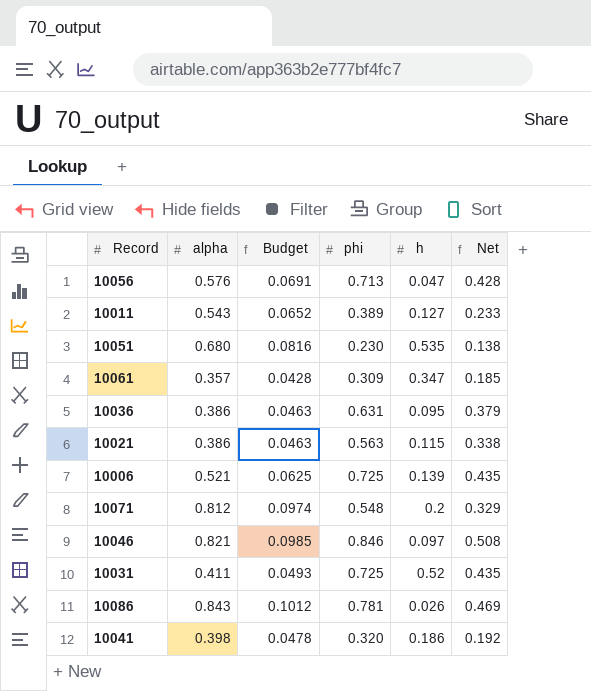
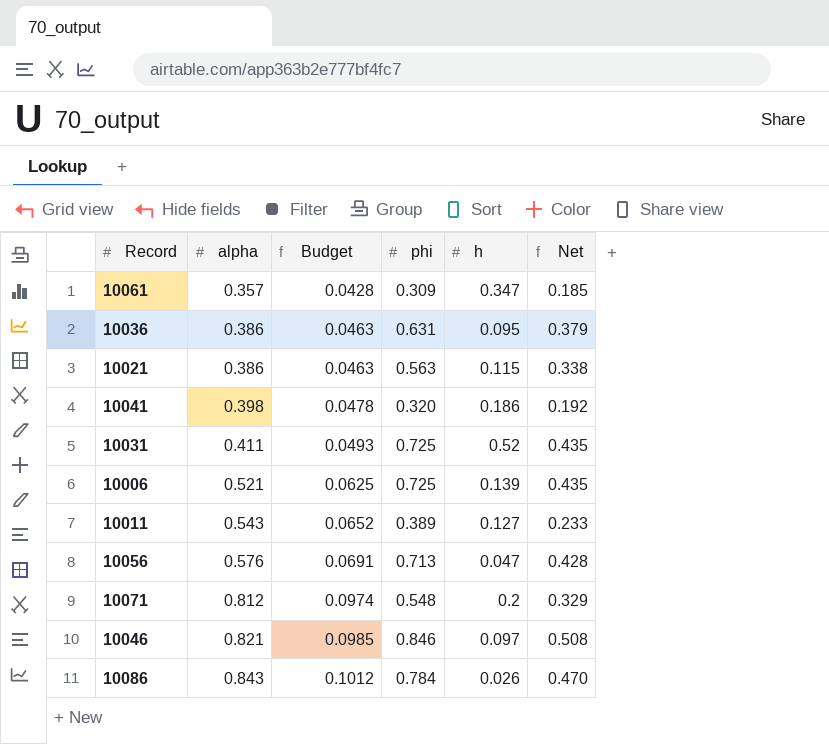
row order: none -> alpha ascending
row 10051: 0.680 | 0.0816 | 0.230 | 0.535 | 0.138 -> none
10086 | phi: 0.781 -> 0.784
10086 | Net: 0.469 -> 0.470

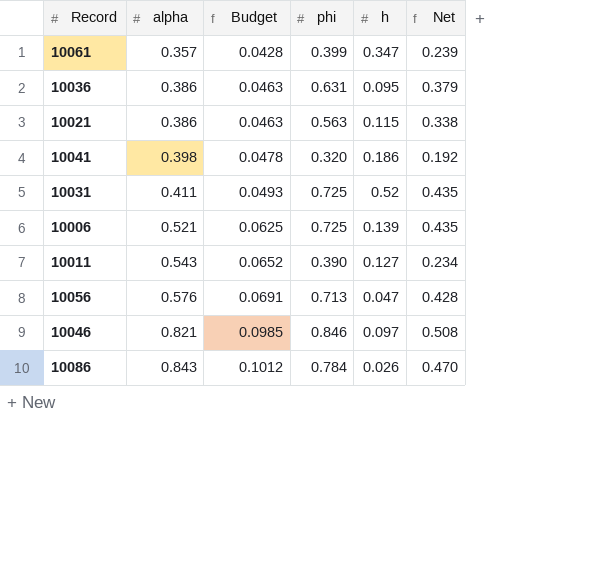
row 10071: 0.812 | 0.0974 | 0.548 | 0.2 | 0.329 -> none
10061 | phi: 0.309 -> 0.399
10061 | Net: 0.185 -> 0.239
10011 | phi: 0.389 -> 0.390
10011 | Net: 0.233 -> 0.234

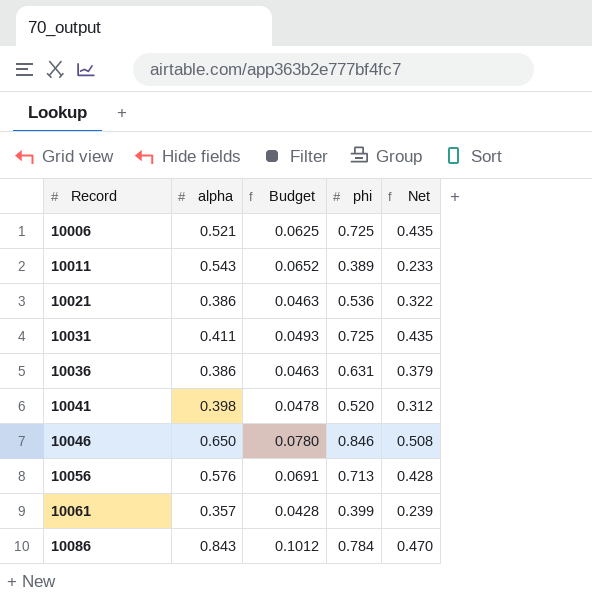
row order: alpha ascending -> Record ascending
column h | position: 5 -> none
10011 | phi: 0.390 -> 0.389
10011 | Net: 0.234 -> 0.233
10021 | phi: 0.563 -> 0.536
10021 | Net: 0.338 -> 0.322
10041 | phi: 0.320 -> 0.520
10041 | Net: 0.192 -> 0.312
10046 | alpha: 0.821 -> 0.650
10046 | Budget: 0.0985 -> 0.0780

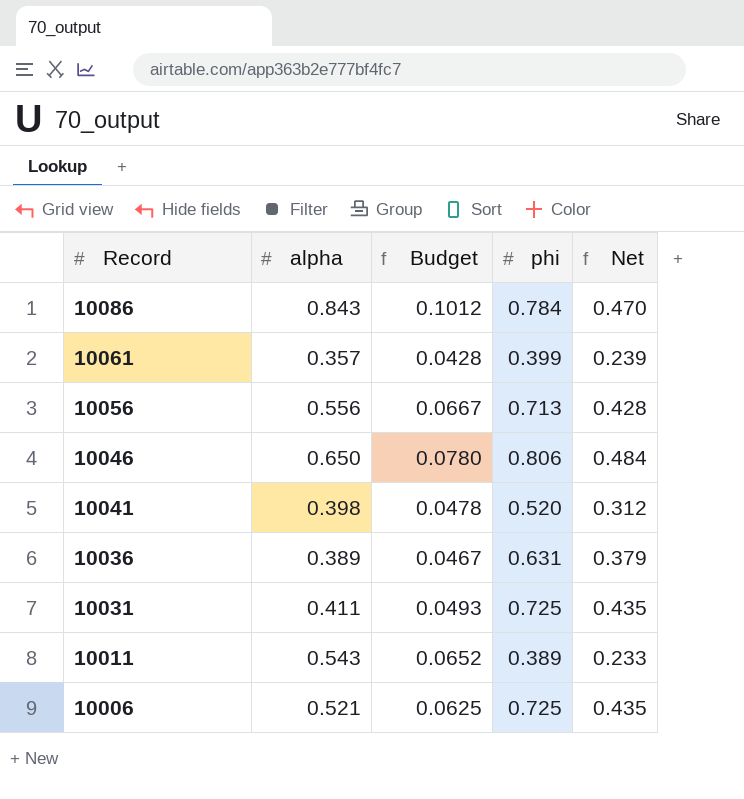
row order: Record ascending -> Record descending
row 10021: 0.386 | 0.0463 | 0.536 | 0.322 -> none
10056 | alpha: 0.576 -> 0.556
10056 | Budget: 0.0691 -> 0.0667
10046 | phi: 0.846 -> 0.806
10046 | Net: 0.508 -> 0.484
10036 | alpha: 0.386 -> 0.389
10036 | Budget: 0.0463 -> 0.0467

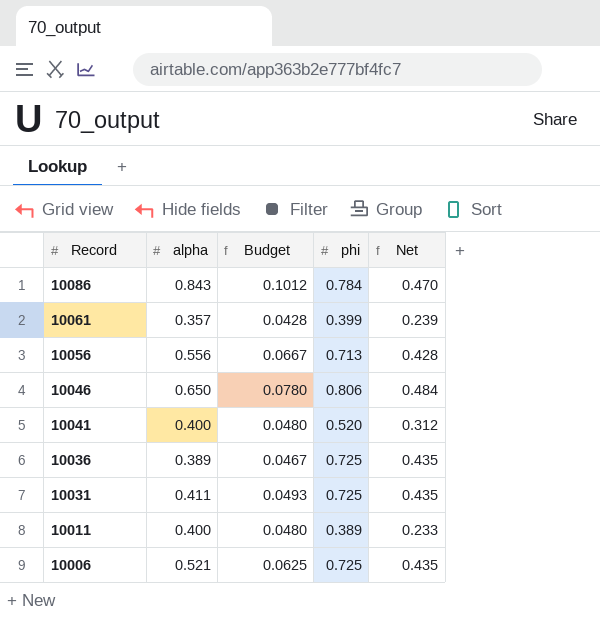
10041 | alpha: 0.398 -> 0.400
10041 | Budget: 0.0478 -> 0.0480
10036 | phi: 0.631 -> 0.725
10036 | Net: 0.379 -> 0.435
10011 | alpha: 0.543 -> 0.400
10011 | Budget: 0.0652 -> 0.0480

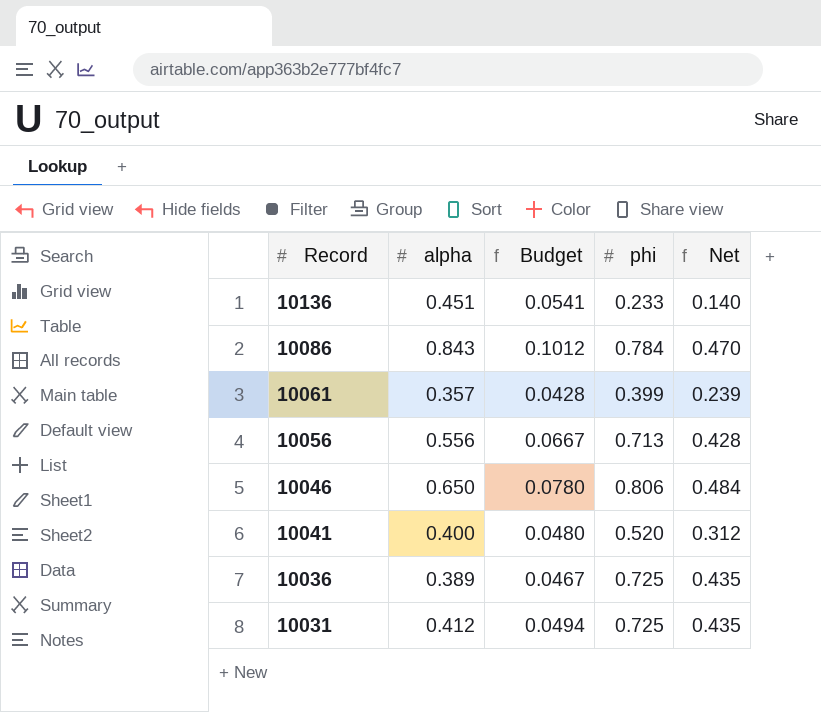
row 10011: 0.400 | 0.0480 | 0.389 | 0.233 -> none
row 10006: 0.521 | 0.0625 | 0.725 | 0.435 -> none
row 10136: none -> 0.451 | 0.0541 | 0.233 | 0.140
10031 | alpha: 0.411 -> 0.412
10031 | Budget: 0.0493 -> 0.0494

